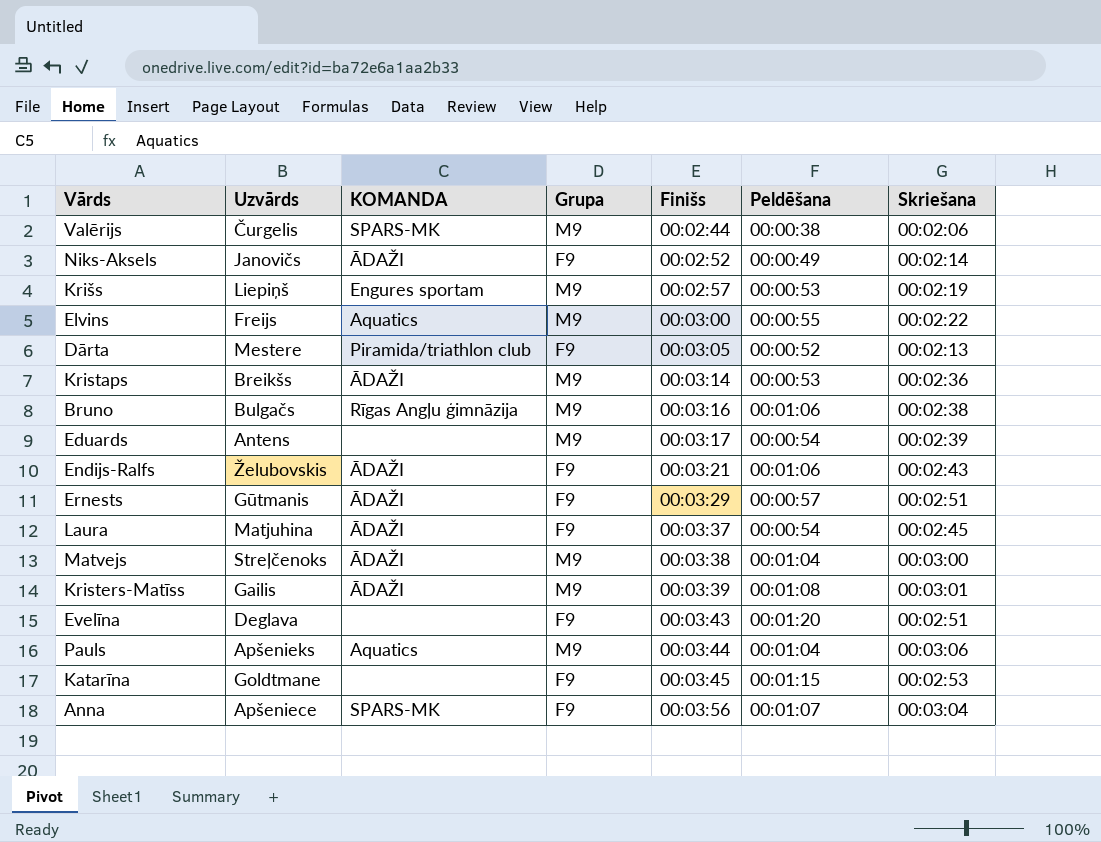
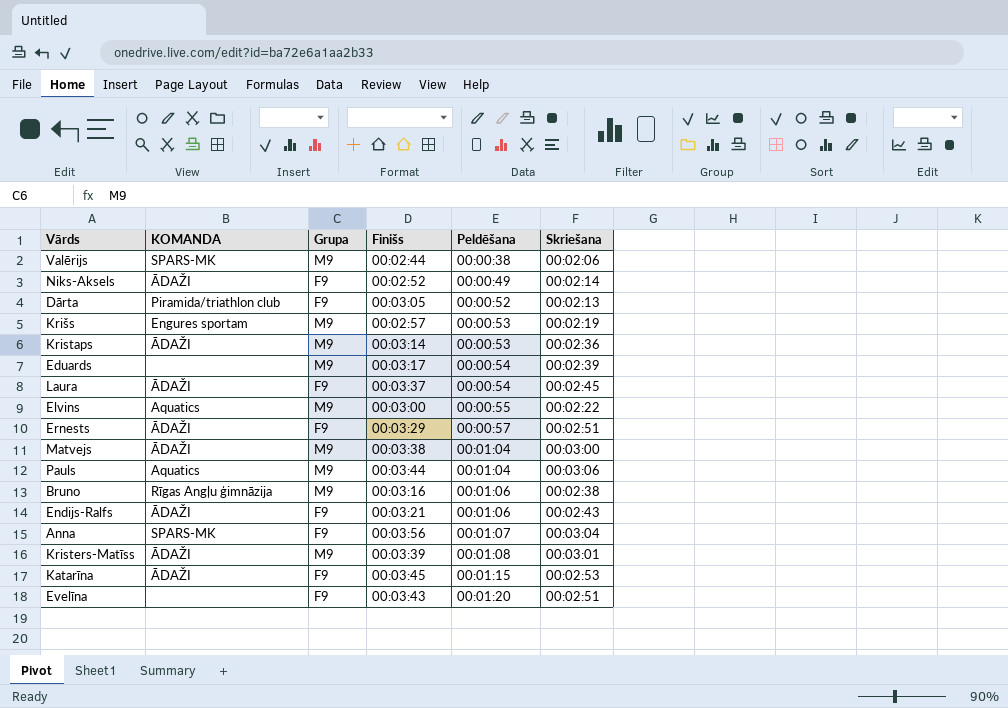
row order: Finišs ascending -> Peldēšana ascending
column Uzvārds | position: 2 -> none
Katarīna | KOMANDA: none -> ĀDAŽI

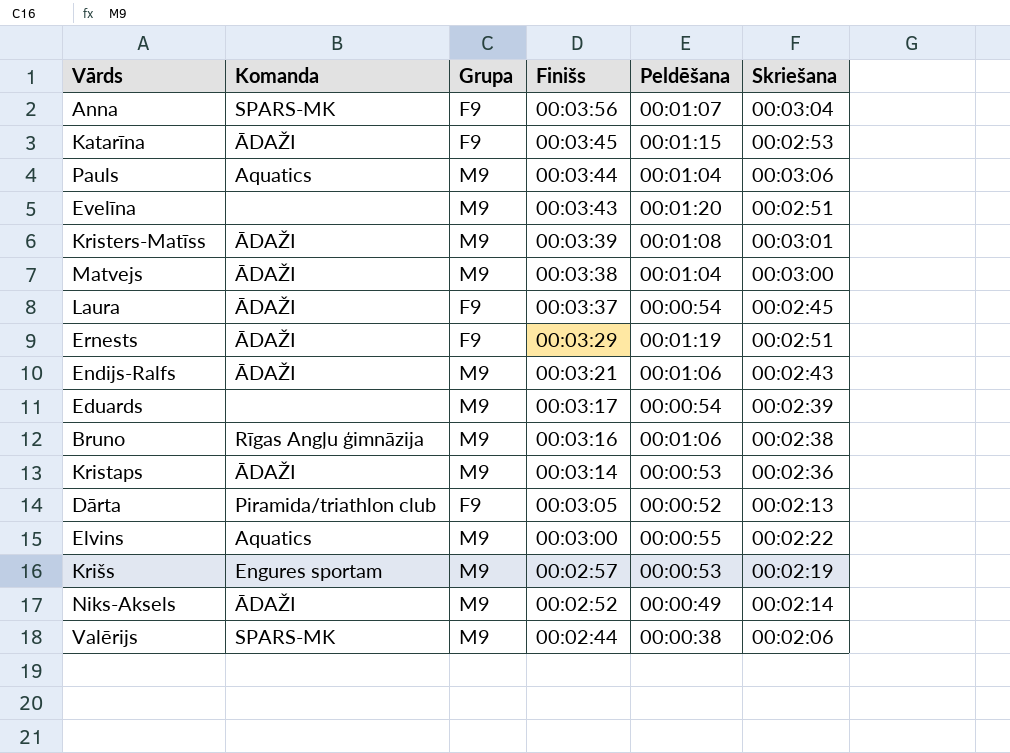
row order: Peldēšana ascending -> Finišs descending
column name: KOMANDA -> Komanda
Evelīna | Grupa: F9 -> M9
Ernests | Peldēšana: 00:00:57 -> 00:01:19
Endijs-Ralfs | Grupa: F9 -> M9
Niks-Aksels | Grupa: F9 -> M9

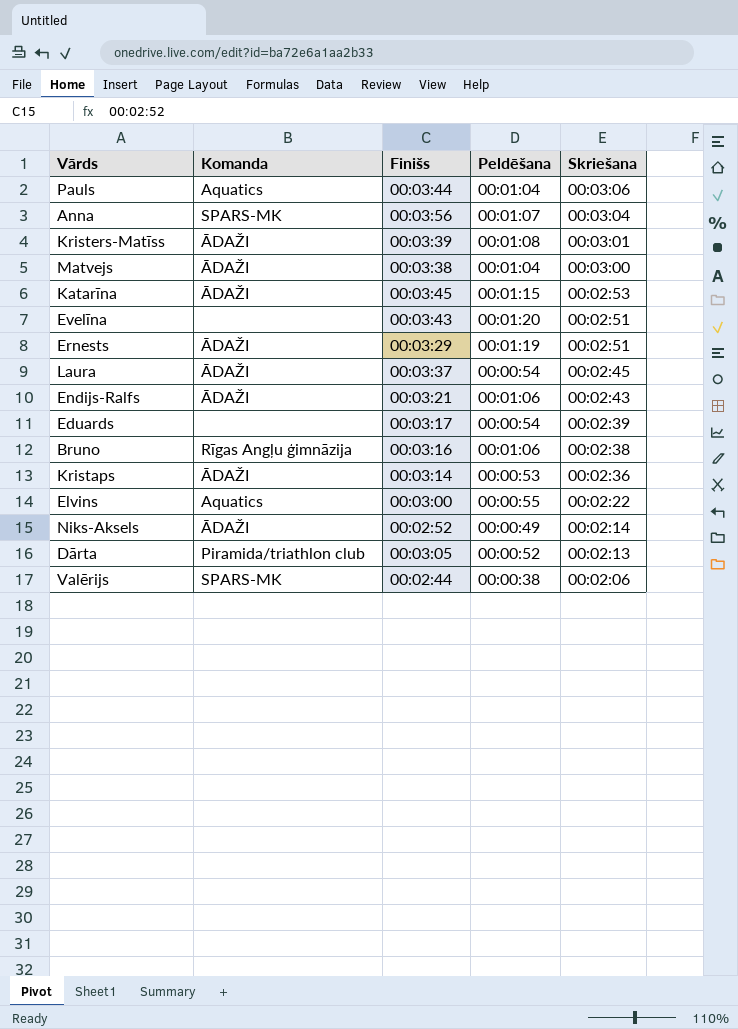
row order: Finišs descending -> Skriešana descending
column Grupa | position: 3 -> none
row Krišs: Engures sportam | M9 | 00:02:57 | 00:00:53 | 00:02:19 -> none

